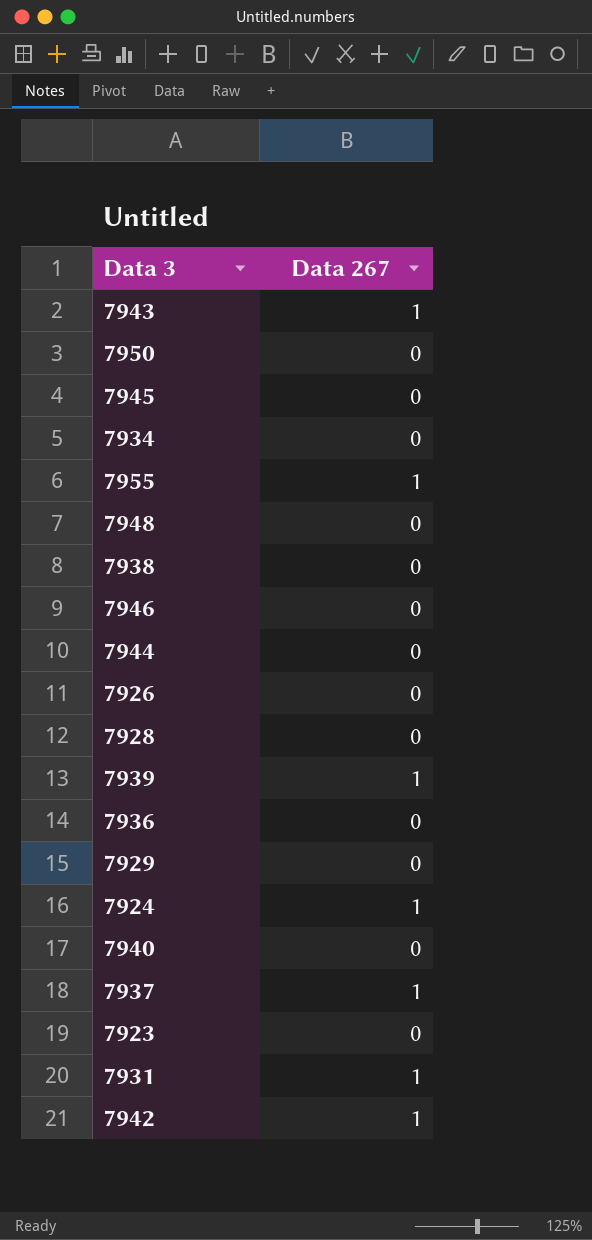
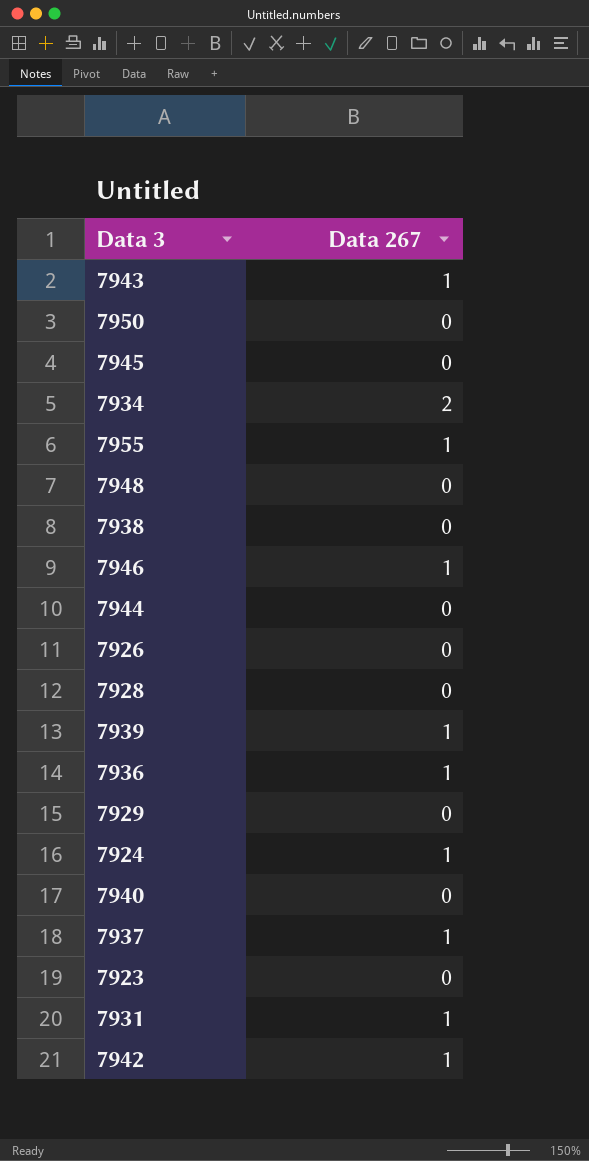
7934 | Data 267: 0 -> 2
7946 | Data 267: 0 -> 1
7936 | Data 267: 0 -> 1

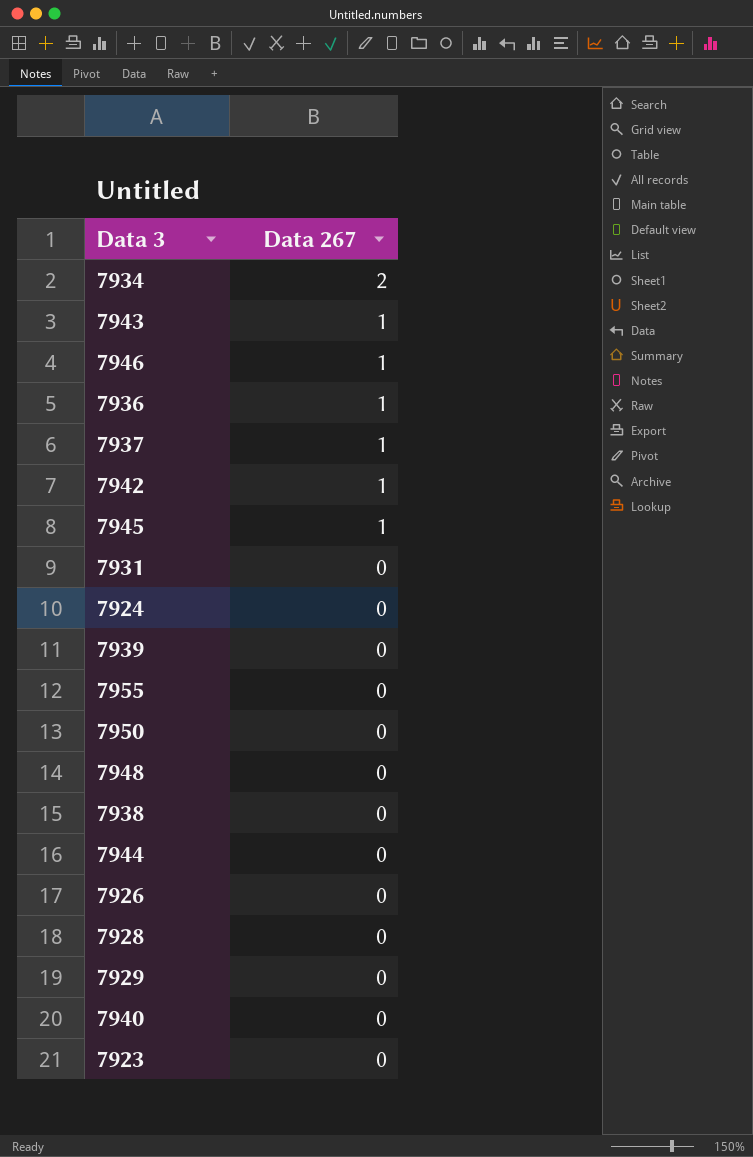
row order: none -> Data 267 descending
7945 | Data 267: 0 -> 1
7931 | Data 267: 1 -> 0
7924 | Data 267: 1 -> 0
7939 | Data 267: 1 -> 0
7955 | Data 267: 1 -> 0

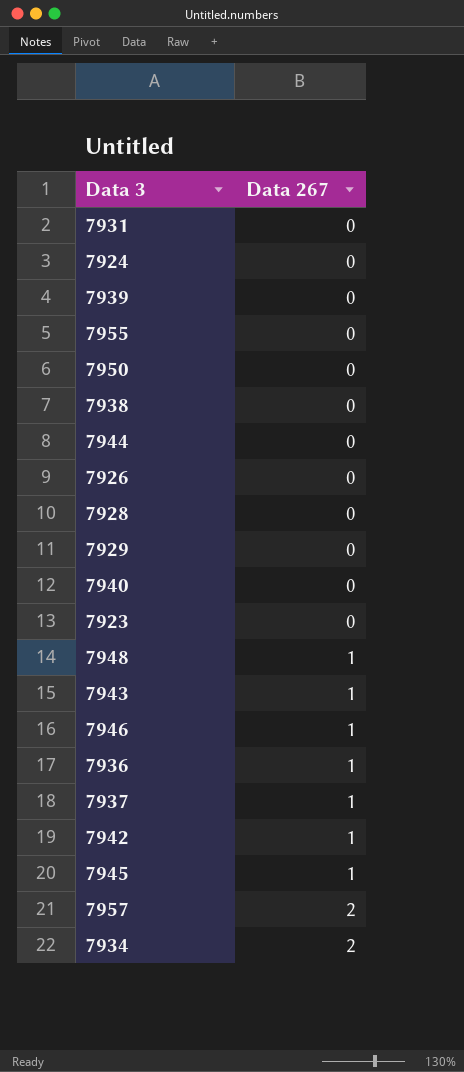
row order: Data 267 descending -> Data 267 ascending
7948 | Data 267: 0 -> 1
row 7957: none -> 2

